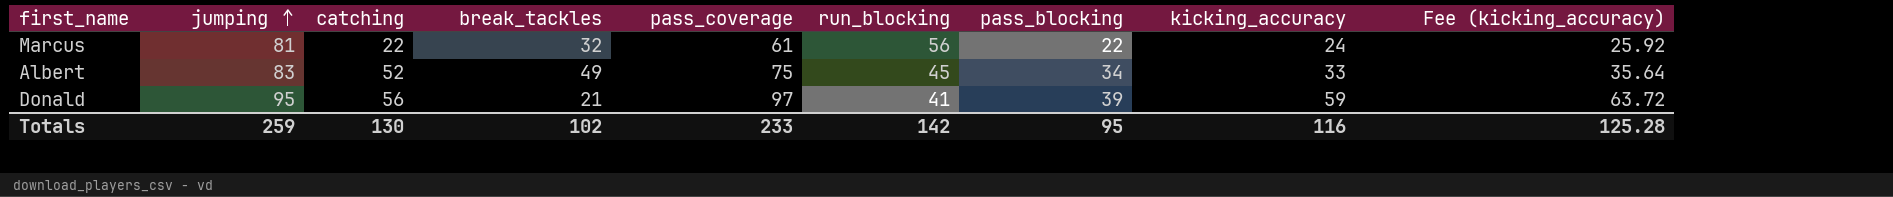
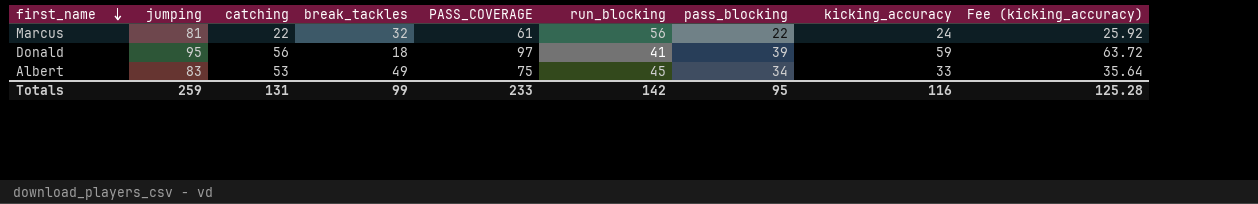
row order: jumping ascending -> first_name descending
column name: pass_coverage -> PASS_COVERAGE
Donald | break_tackles: 21 -> 18
Albert | catching: 52 -> 53
Totals | catching: 130 -> 131
Totals | break_tackles: 102 -> 99

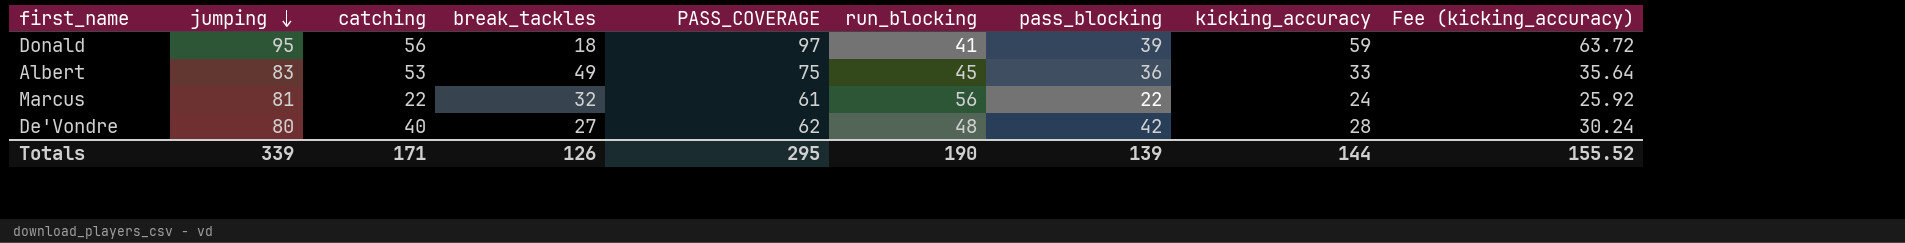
row order: first_name descending -> jumping descending
Albert | pass_blocking: 34 -> 36
row De'Vondre: none -> 80 | 40 | 27 | 62 | 48 | 42 | 28 | 30.24
Totals | jumping: 259 -> 339
Totals | catching: 131 -> 171
Totals | break_tackles: 99 -> 126
Totals | PASS_COVERAGE: 233 -> 295
Totals | run_blocking: 142 -> 190
Totals | pass_blocking: 95 -> 139
Totals | kicking_accuracy: 116 -> 144
Totals | Fee (kicking_accuracy): 125.28 -> 155.52

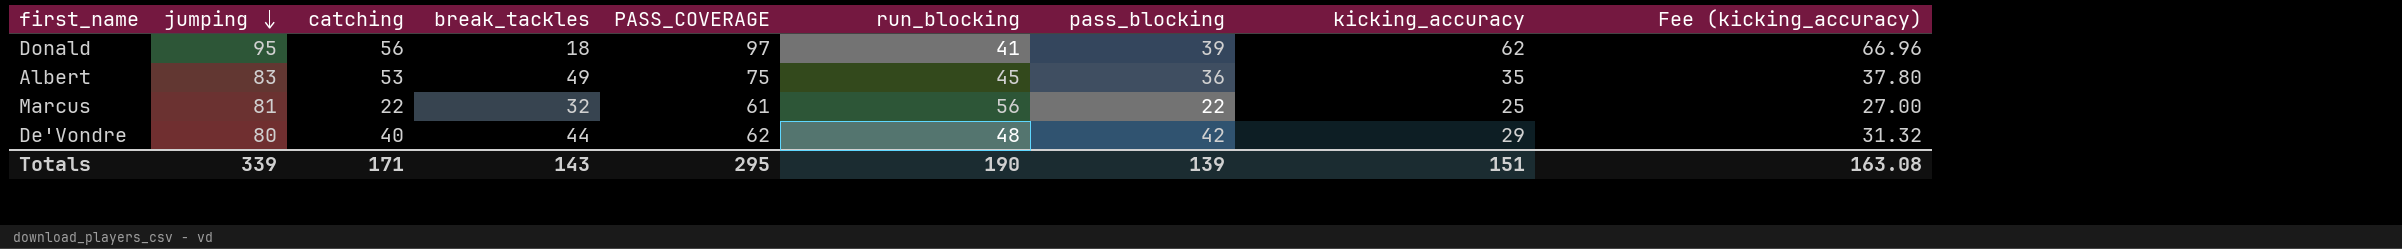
Donald | kicking_accuracy: 59 -> 62
Donald | Fee (kicking_accuracy): 63.72 -> 66.96
Albert | kicking_accuracy: 33 -> 35
Albert | Fee (kicking_accuracy): 35.64 -> 37.80
Marcus | kicking_accuracy: 24 -> 25
Marcus | Fee (kicking_accuracy): 25.92 -> 27.00
De'Vondre | break_tackles: 27 -> 44
De'Vondre | kicking_accuracy: 28 -> 29
De'Vondre | Fee (kicking_accuracy): 30.24 -> 31.32
Totals | break_tackles: 126 -> 143
Totals | kicking_accuracy: 144 -> 151
Totals | Fee (kicking_accuracy): 155.52 -> 163.08

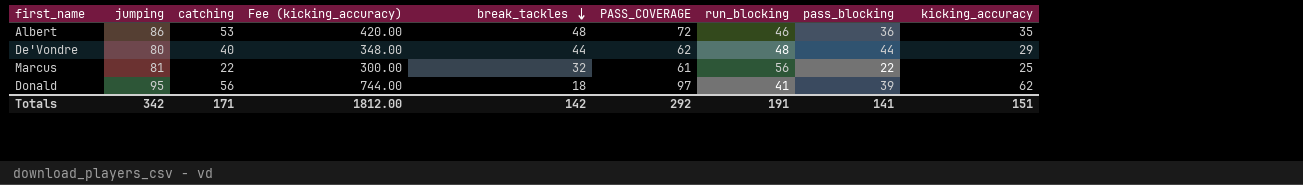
row order: jumping descending -> break_tackles descending
column Fee (kicking_accuracy) | formula: [kicking_accuracy] * 1.08 -> [kicking_accuracy] * 12
column Fee (kicking_accuracy) | position: 9 -> 4
Albert | jumping: 83 -> 86
Albert | break_tackles: 49 -> 48
Albert | PASS_COVERAGE: 75 -> 72
Albert | run_blocking: 45 -> 46
De'Vondre | pass_blocking: 42 -> 44
Totals | jumping: 339 -> 342
Totals | Fee (kicking_accuracy): 163.08 -> 1812.00
Totals | break_tackles: 143 -> 142
Totals | PASS_COVERAGE: 295 -> 292
Totals | run_blocking: 190 -> 191
Totals | pass_blocking: 139 -> 141

